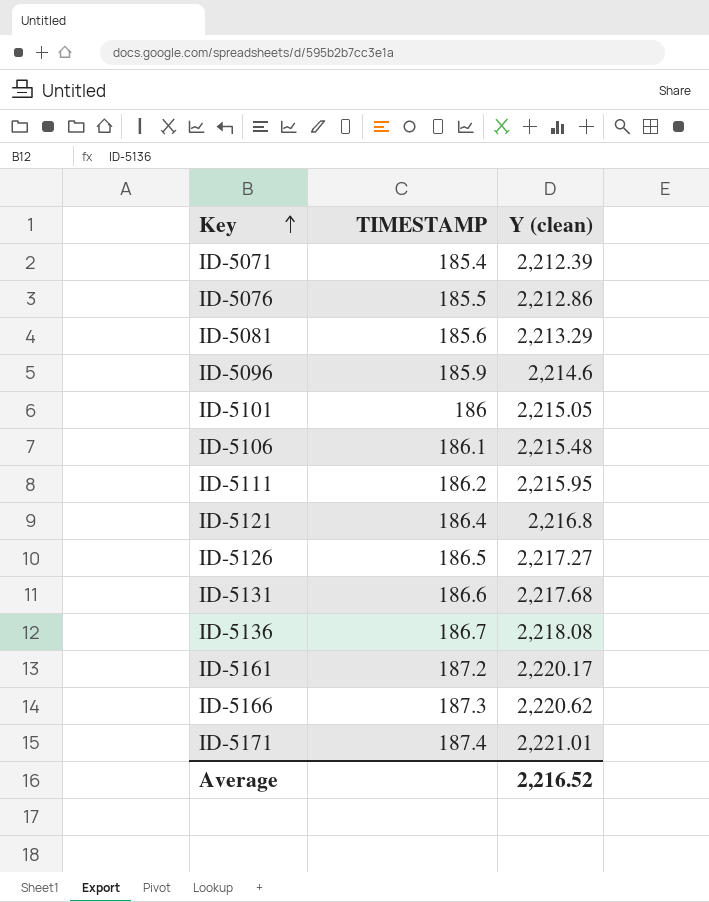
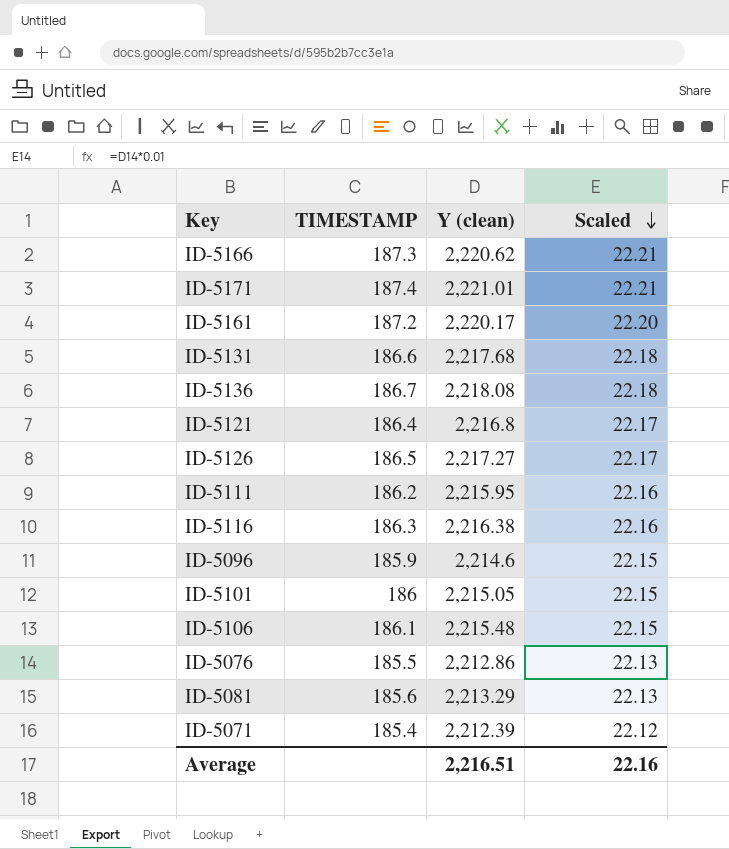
row order: Key ascending -> Scaled descending
column Scaled | formula: none -> [Y (clean)] * 0.01
row ID-5116: none -> 186.3 | 2,216.38 | 22.16
Average | Y (clean): 2,216.52 -> 2,216.51

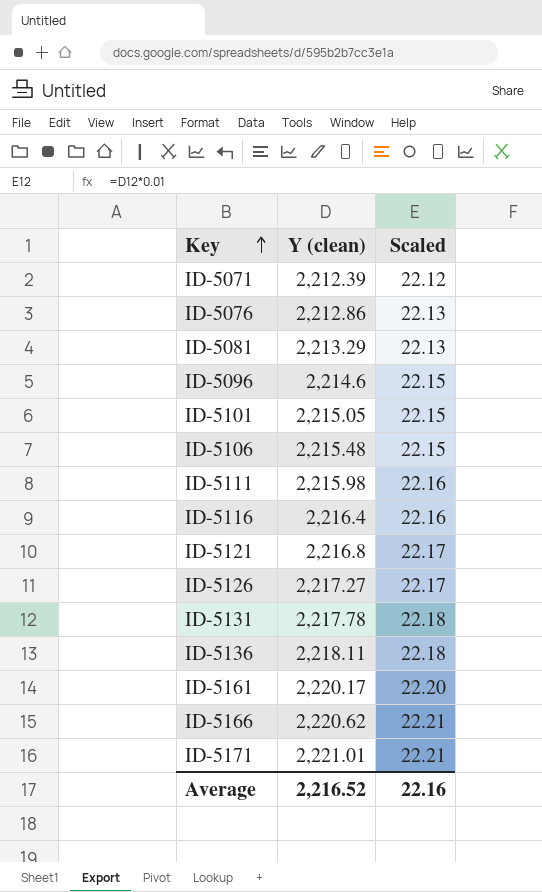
row order: Scaled descending -> Key ascending
column TIMESTAMP | position: 2 -> none
ID-5111 | Y (clean): 2,215.95 -> 2,215.98
ID-5116 | Y (clean): 2,216.38 -> 2,216.4
ID-5131 | Y (clean): 2,217.68 -> 2,217.78
ID-5136 | Y (clean): 2,218.08 -> 2,218.11
Average | Y (clean): 2,216.51 -> 2,216.52

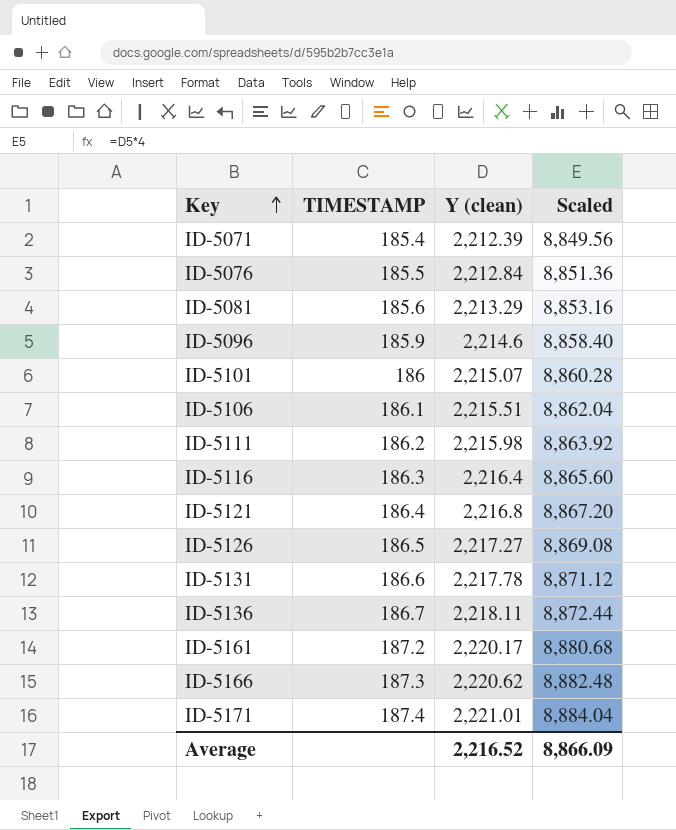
column TIMESTAMP | position: none -> 2
column Scaled | formula: [Y (clean)] * 0.01 -> [Y (clean)] * 4
ID-5076 | Y (clean): 2,212.86 -> 2,212.84
ID-5101 | Y (clean): 2,215.05 -> 2,215.07
ID-5106 | Y (clean): 2,215.48 -> 2,215.51
Average | Scaled: 22.16 -> 8,866.09

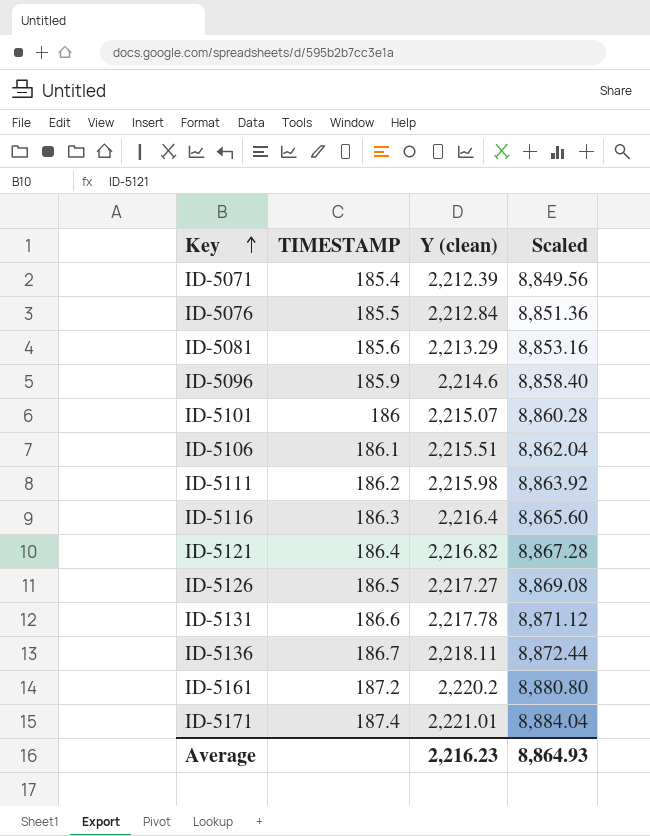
row ID-5166: 187.3 | 2,220.62 | 8,882.48 -> none
ID-5121 | Y (clean): 2,216.8 -> 2,216.82
ID-5121 | Scaled: 8,867.20 -> 8,867.28
ID-5161 | Y (clean): 2,220.17 -> 2,220.2
ID-5161 | Scaled: 8,880.68 -> 8,880.80
Average | Y (clean): 2,216.52 -> 2,216.23
Average | Scaled: 8,866.09 -> 8,864.93

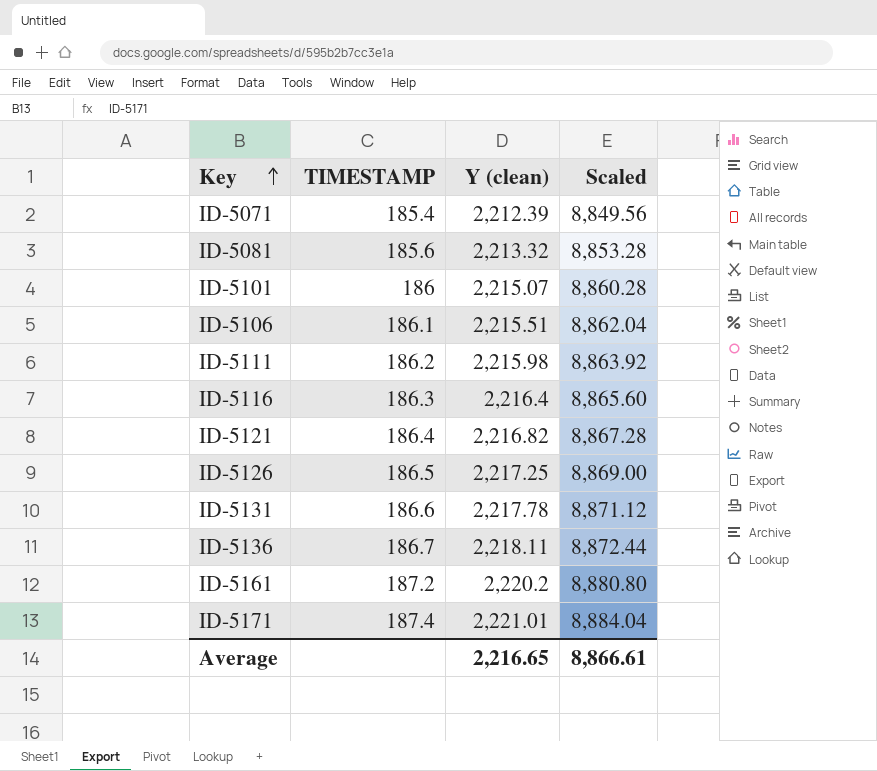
row ID-5076: 185.5 | 2,212.84 | 8,851.36 -> none
row ID-5096: 185.9 | 2,214.6 | 8,858.40 -> none
ID-5081 | Y (clean): 2,213.29 -> 2,213.32
ID-5081 | Scaled: 8,853.16 -> 8,853.28
ID-5126 | Y (clean): 2,217.27 -> 2,217.25
ID-5126 | Scaled: 8,869.08 -> 8,869.00
Average | Y (clean): 2,216.23 -> 2,216.65
Average | Scaled: 8,864.93 -> 8,866.61

